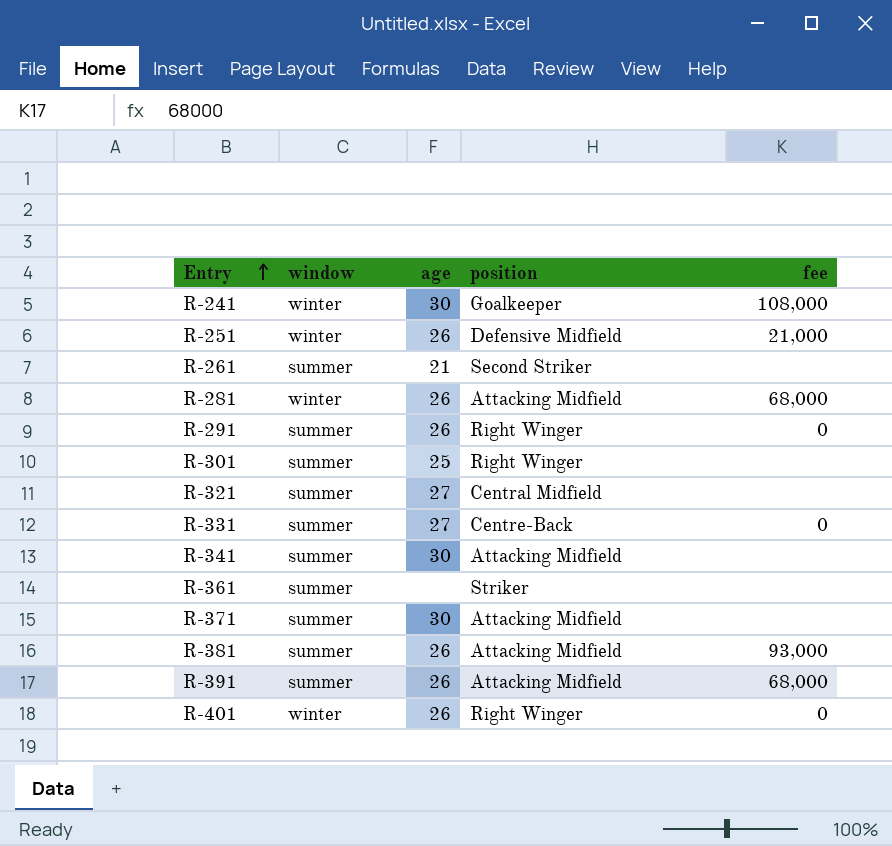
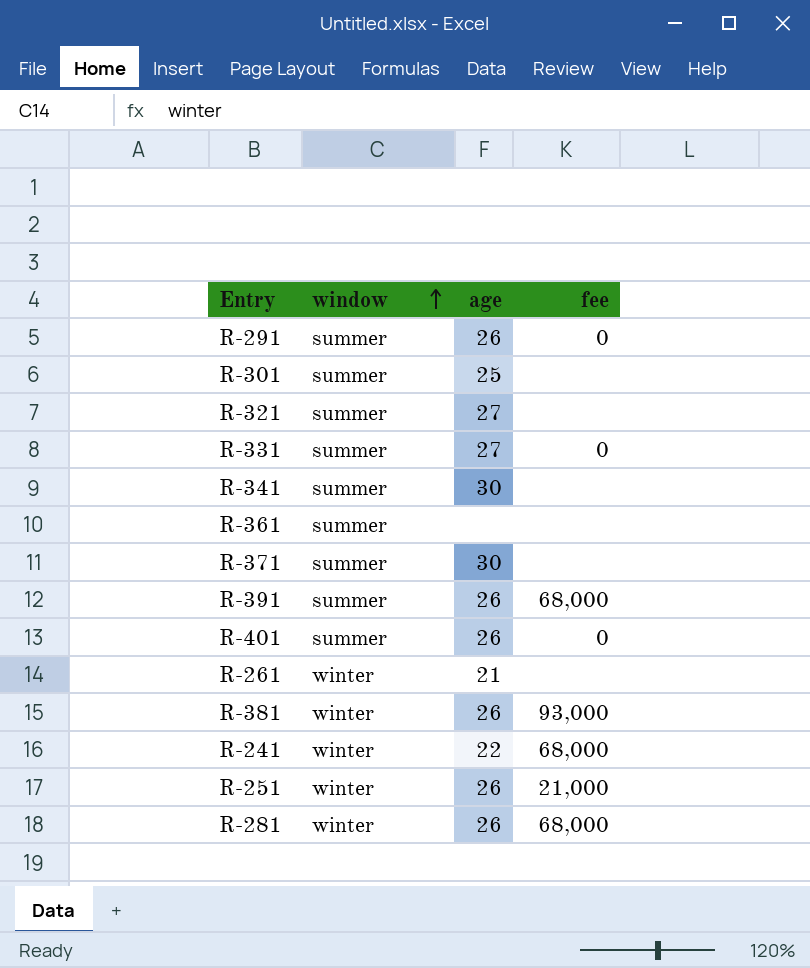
row order: Entry ascending -> window ascending
column position | position: 4 -> none
R-401 | window: winter -> summer
R-261 | window: summer -> winter
R-381 | window: summer -> winter
R-241 | age: 30 -> 22
R-241 | fee: 108,000 -> 68,000

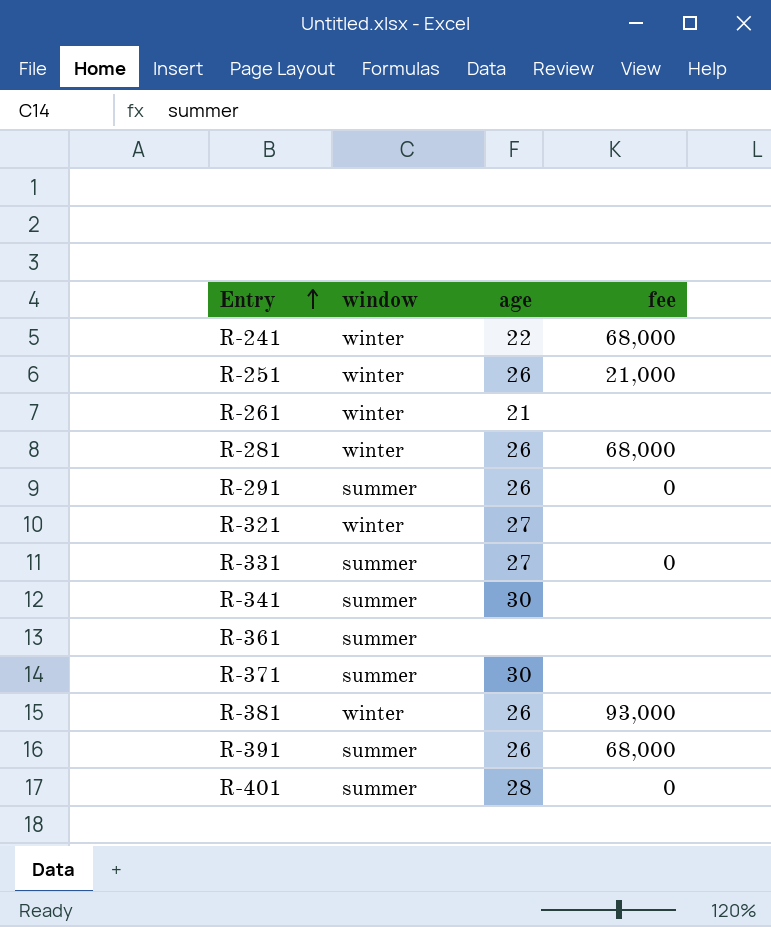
row order: window ascending -> Entry ascending
row R-301: summer | 25 | none -> none
R-321 | window: summer -> winter
R-401 | age: 26 -> 28

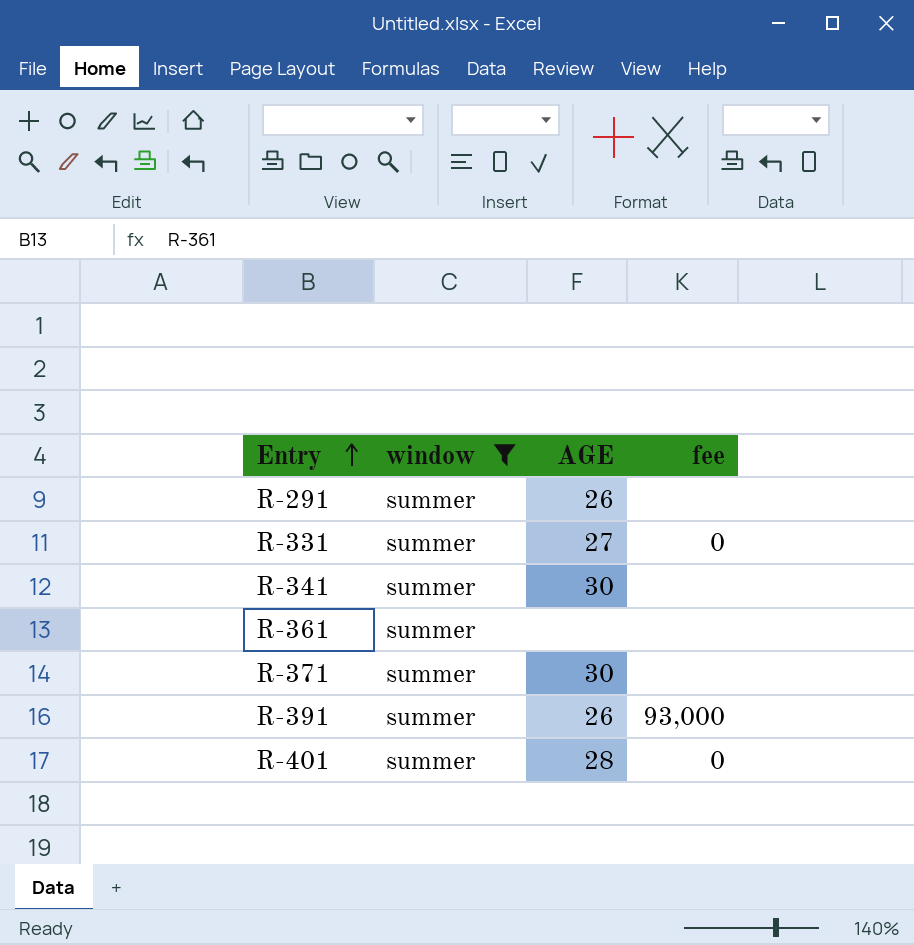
filter: none -> window = summer
column name: age -> AGE
R-291 | fee: 0 -> none
R-391 | fee: 68,000 -> 93,000

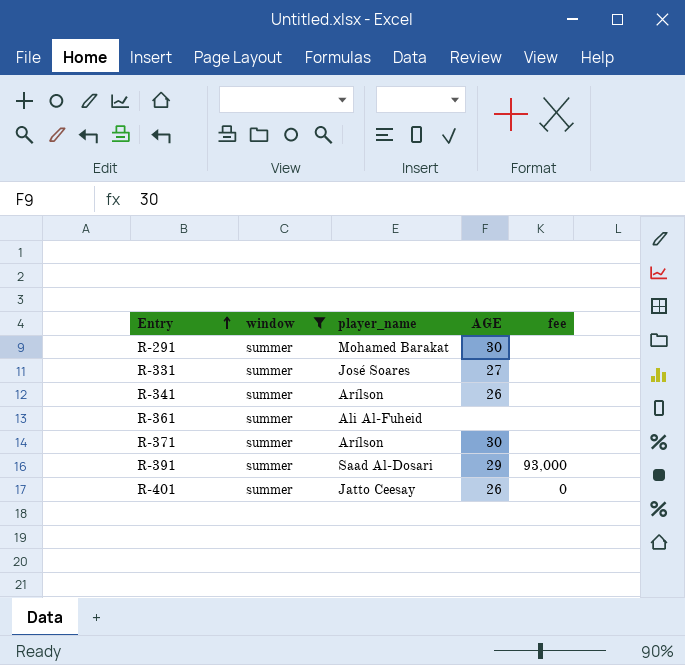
column player_name | position: none -> 3
R-291 | AGE: 26 -> 30
R-331 | fee: 0 -> none
R-341 | AGE: 30 -> 26
R-391 | AGE: 26 -> 29
R-401 | AGE: 28 -> 26

